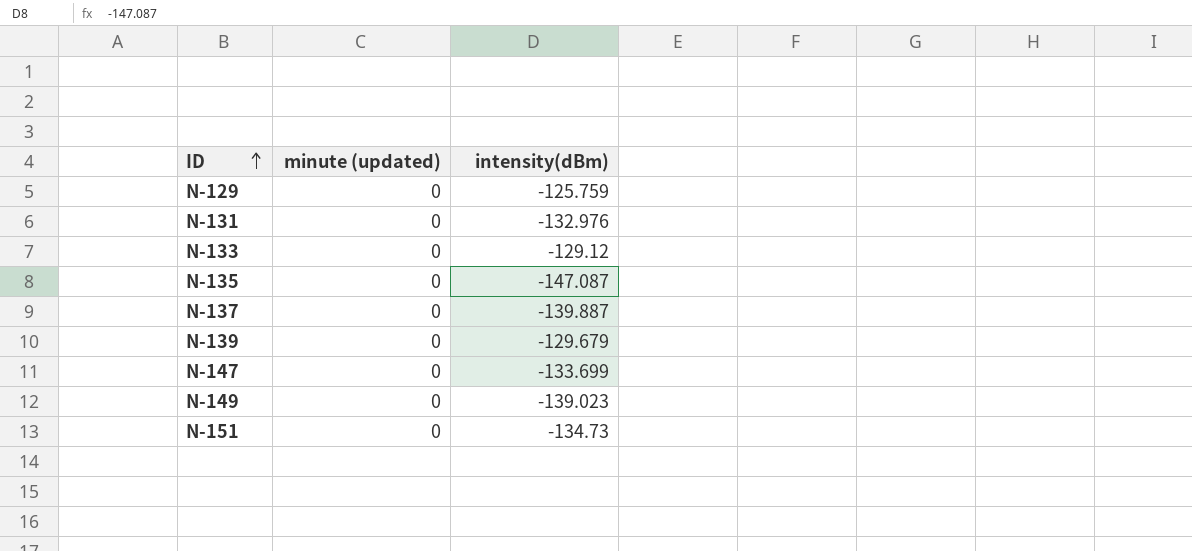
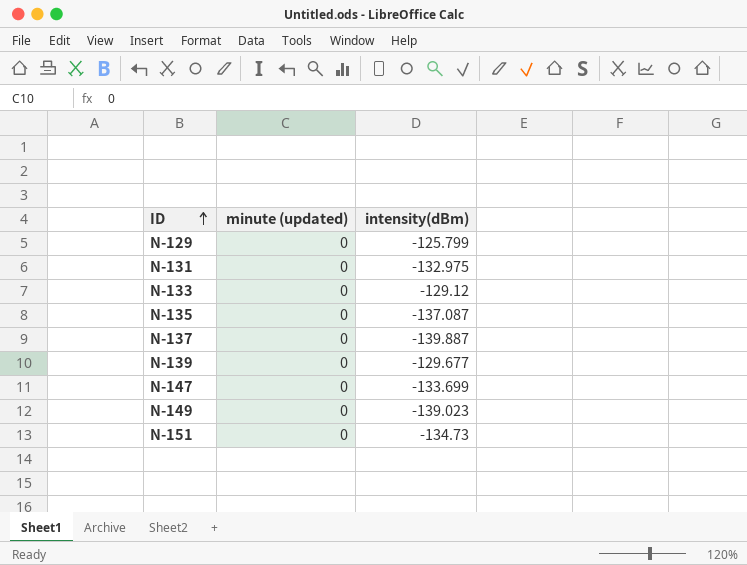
N-129 | intensity(dBm): -125.759 -> -125.799
N-131 | intensity(dBm): -132.976 -> -132.975
N-135 | intensity(dBm): -147.087 -> -137.087
N-139 | intensity(dBm): -129.679 -> -129.677

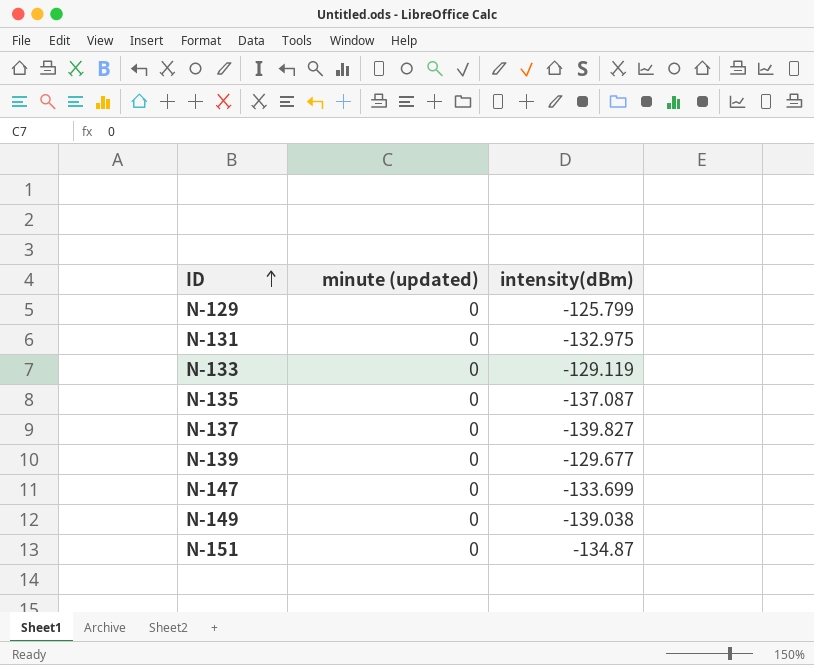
N-133 | intensity(dBm): -129.12 -> -129.119
N-137 | intensity(dBm): -139.887 -> -139.827
N-149 | intensity(dBm): -139.023 -> -139.038
N-151 | intensity(dBm): -134.73 -> -134.87

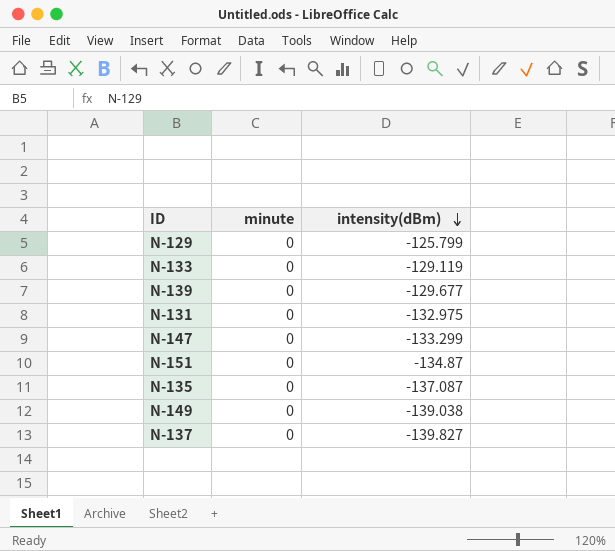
row order: ID ascending -> intensity(dBm) descending
column name: minute (updated) -> minute
N-147 | intensity(dBm): -133.699 -> -133.299

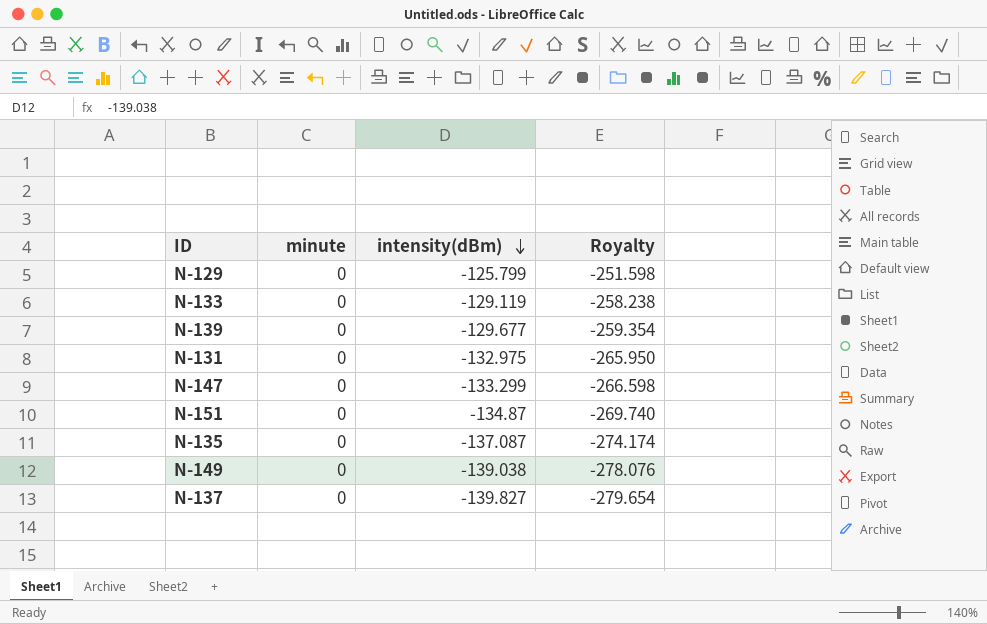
column Royalty | formula: none -> [intensity(dBm)] * 2

